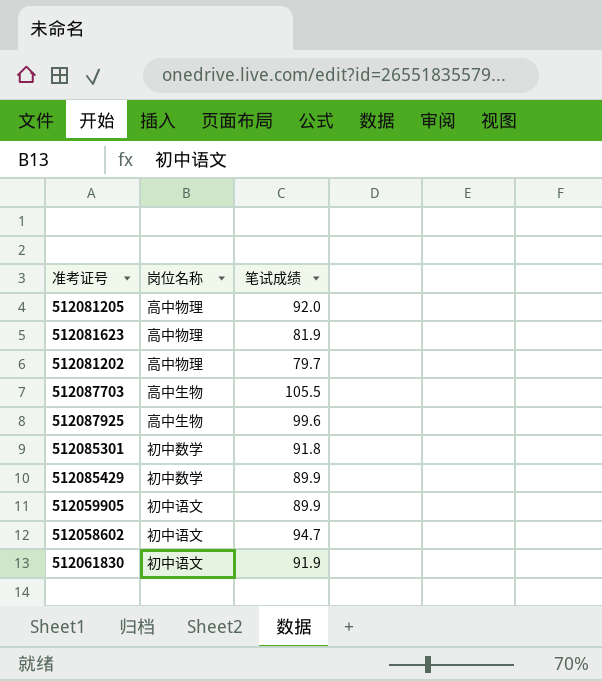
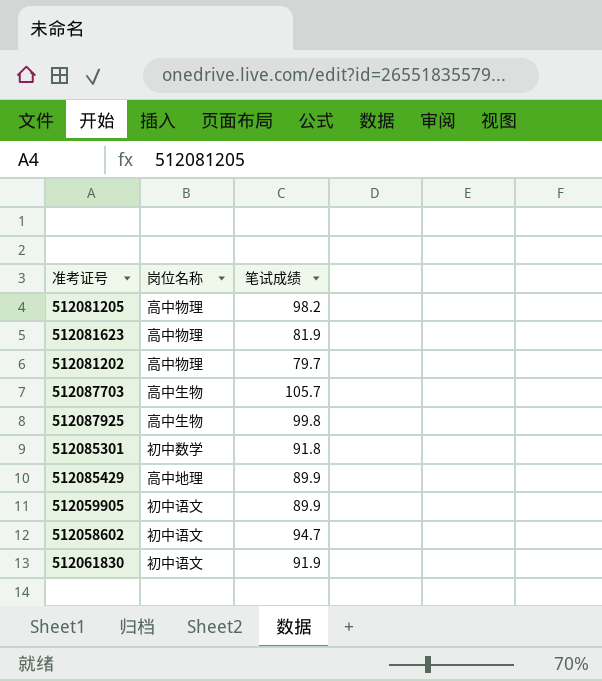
512081205 | 笔试成绩: 92.0 -> 98.2
512087703 | 笔试成绩: 105.5 -> 105.7
512087925 | 笔试成绩: 99.6 -> 99.8
512085429 | 岗位名称: 初中数学 -> 高中地理

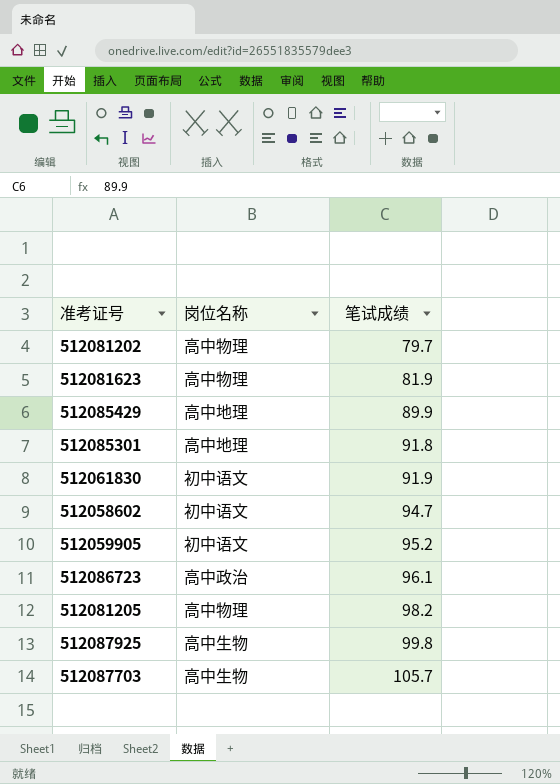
row order: none -> 笔试成绩 ascending
512085301 | 岗位名称: 初中数学 -> 高中地理
512059905 | 笔试成绩: 89.9 -> 95.2
row 512086723: none -> 高中政治 | 96.1

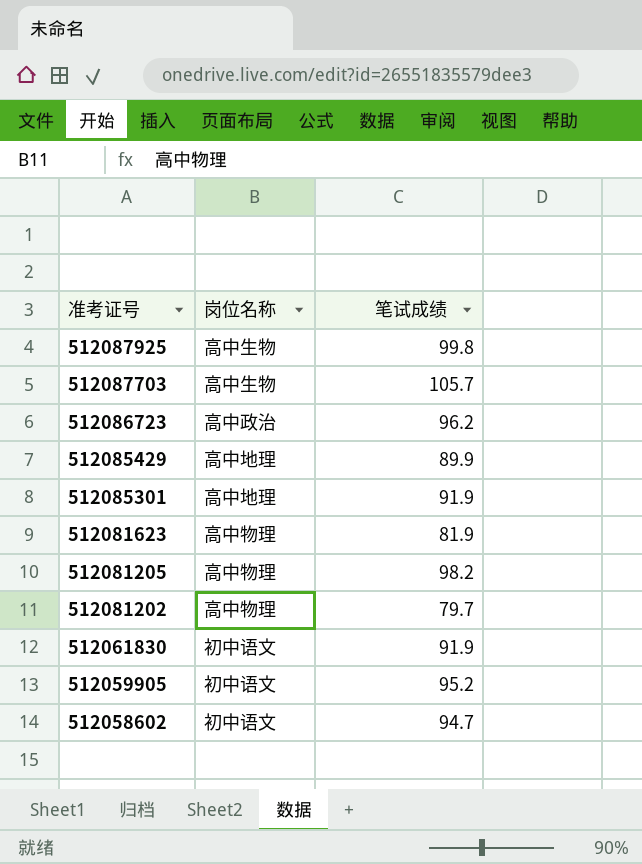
row order: 笔试成绩 ascending -> 准考证号 descending
512086723 | 笔试成绩: 96.1 -> 96.2
512085301 | 笔试成绩: 91.8 -> 91.9

